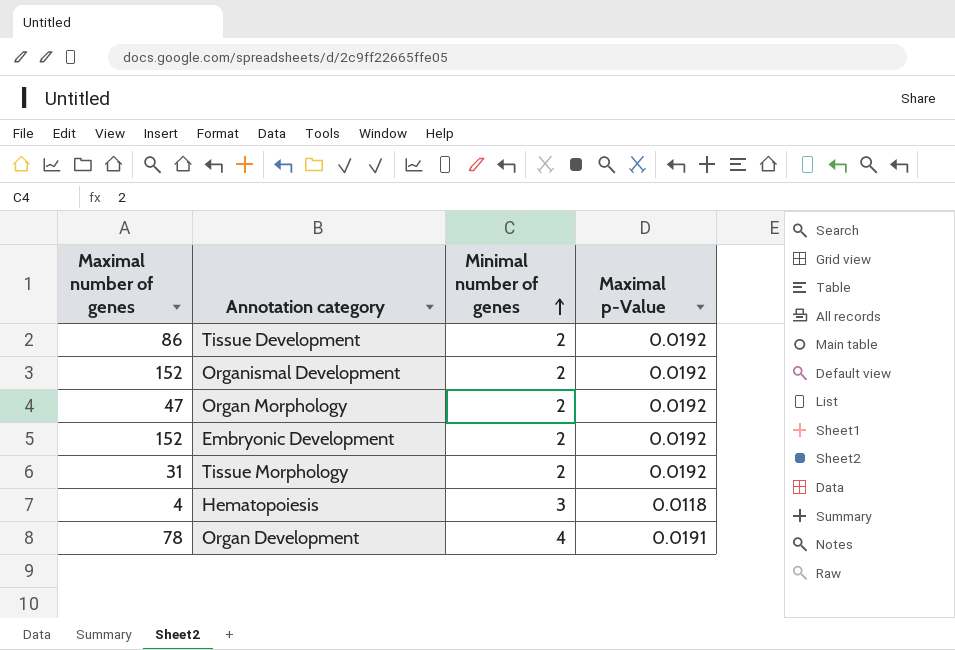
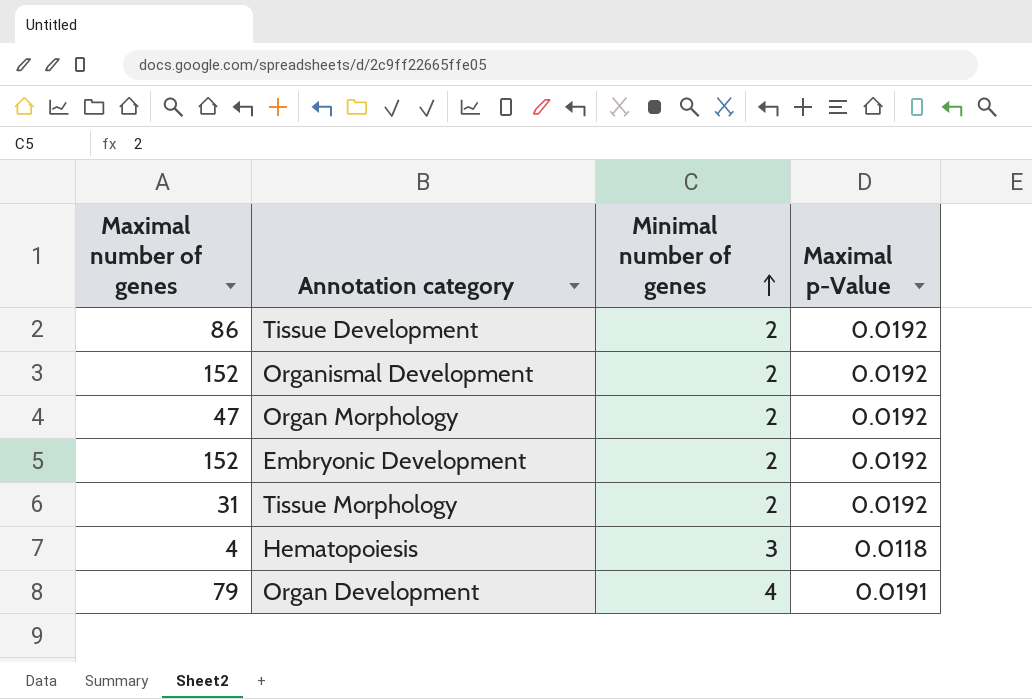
Organ Development | Maximal number of genes: 78 -> 79

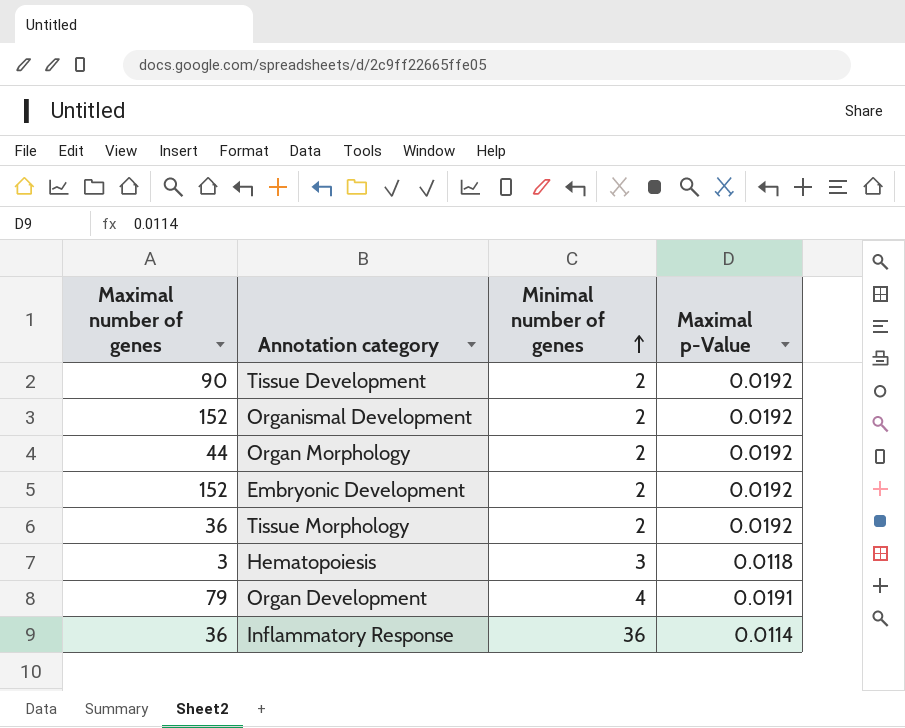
Tissue Development | Maximal number of genes: 86 -> 90
Organ Morphology | Maximal number of genes: 47 -> 44
Tissue Morphology | Maximal number of genes: 31 -> 36
Hematopoiesis | Maximal number of genes: 4 -> 3
row Inflammatory Response: none -> 36 | 36 | 0.0114

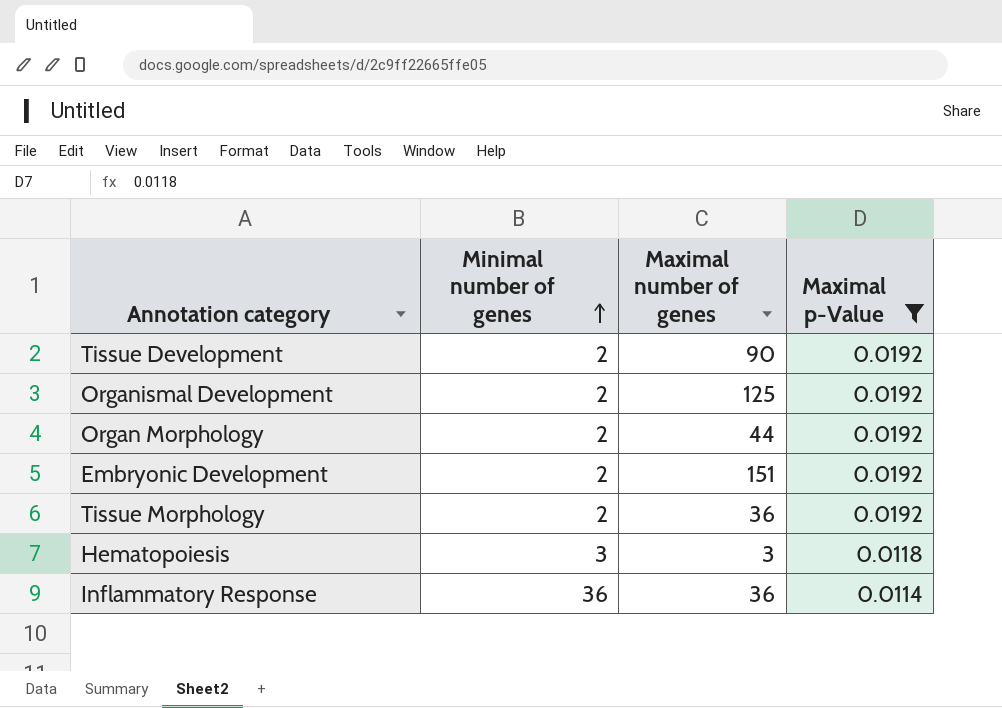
filter: none -> Maximal p-Value != 0.0191
column Maximal number of genes | position: 1 -> 3
Organismal Development | Maximal number of genes: 152 -> 125
Embryonic Development | Maximal number of genes: 152 -> 151

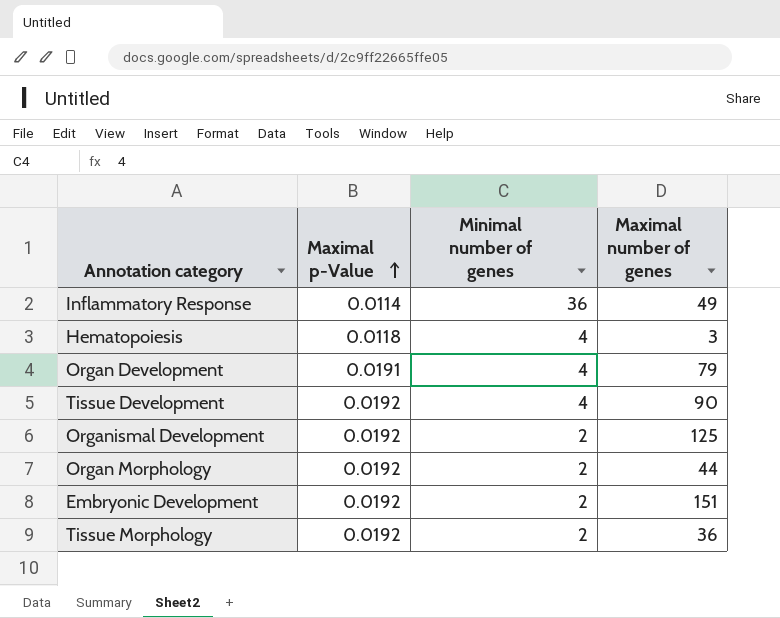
filter: Maximal p-Value != 0.0191 -> none
row order: Minimal number of genes ascending -> Maximal p-Value ascending
column Maximal p-Value | position: 4 -> 2
Inflammatory Response | Maximal number of genes: 36 -> 49
Hematopoiesis | Minimal number of genes: 3 -> 4
Tissue Development | Minimal number of genes: 2 -> 4

